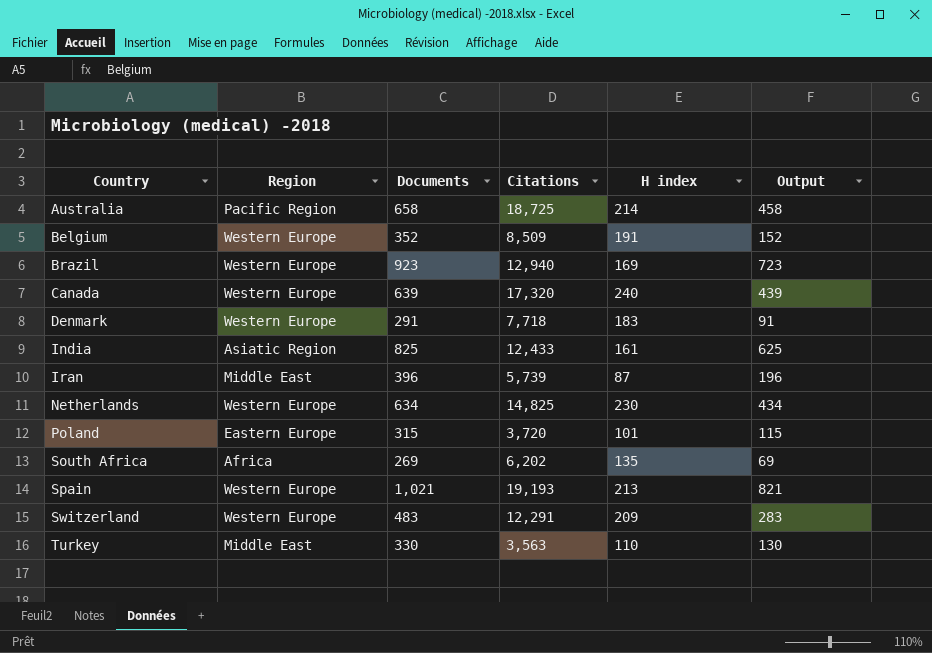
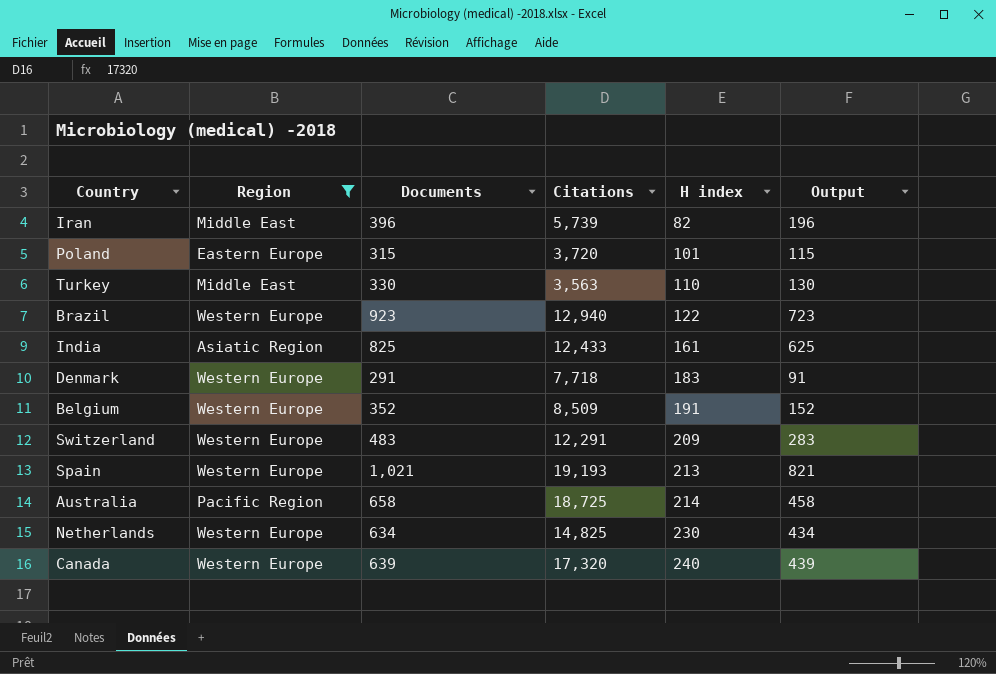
filter: none -> Region != Africa
row order: Country ascending -> H index ascending
Iran | H index: 87 -> 82
Brazil | H index: 169 -> 122

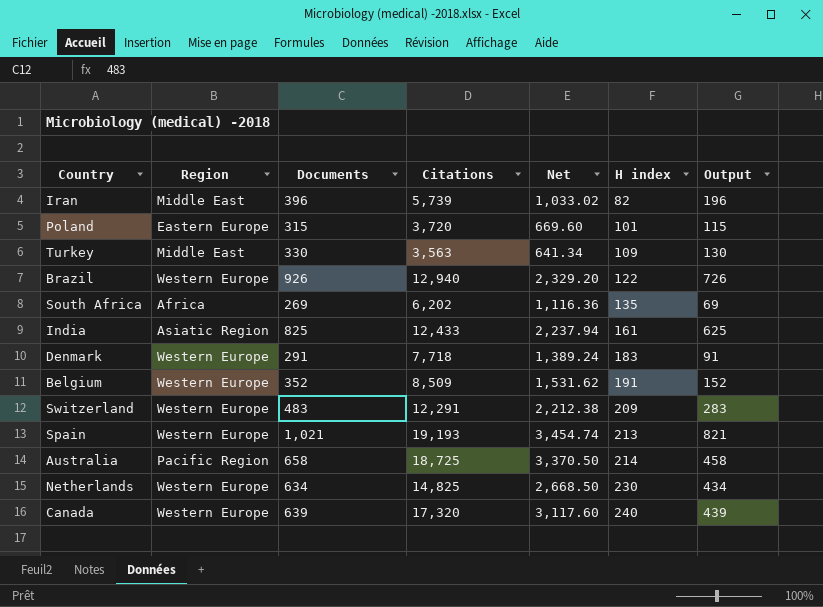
filter: Region != Africa -> none
column Net | formula: none -> [Citations] * 0.18
Turkey | H index: 110 -> 109
Brazil | Documents: 923 -> 926
Brazil | Output: 723 -> 726

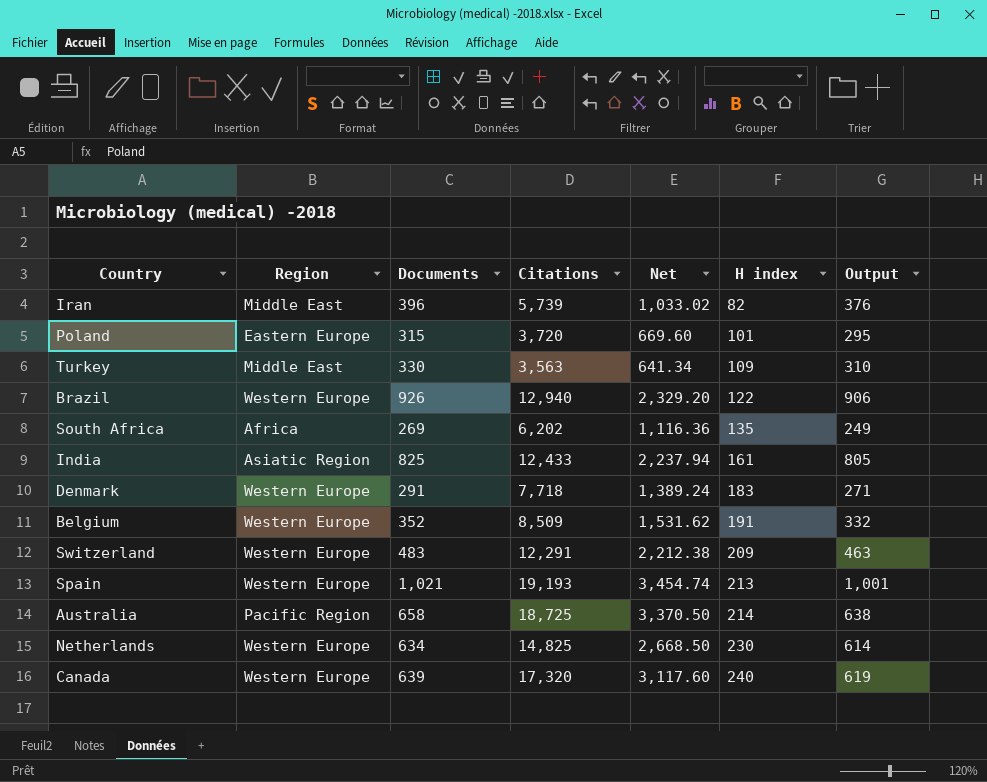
column Output | formula: [Documents] - 200 -> [Documents] - 20

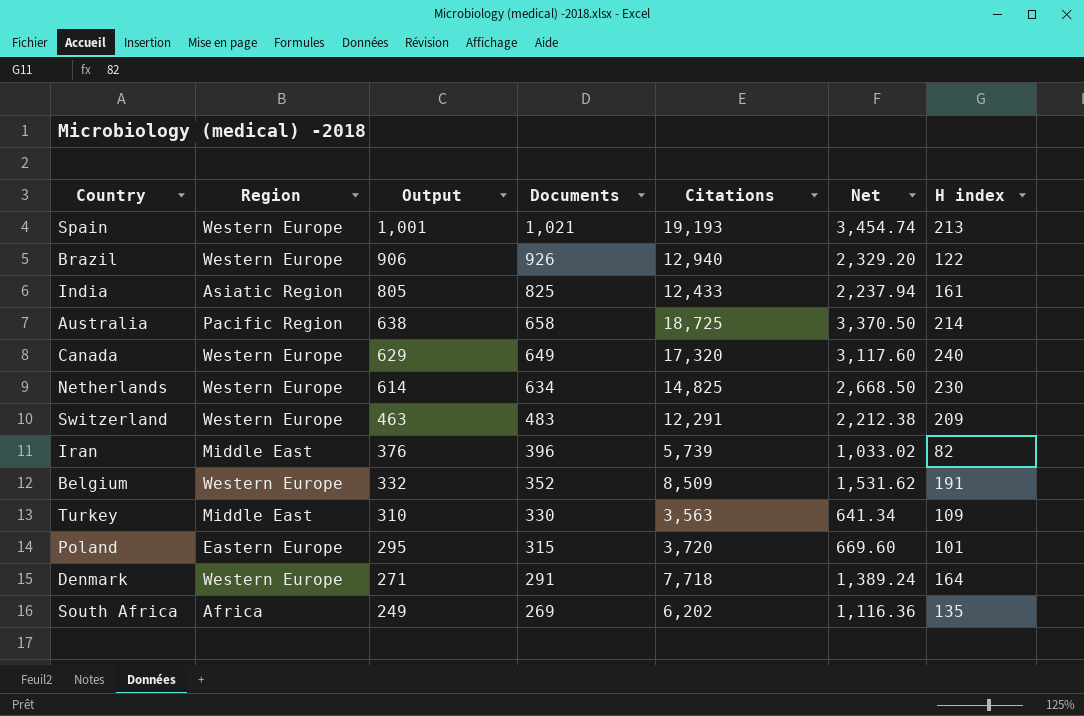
row order: H index ascending -> Output descending
column Output | position: 7 -> 3
Canada | Output: 619 -> 629
Canada | Documents: 639 -> 649
Denmark | H index: 183 -> 164

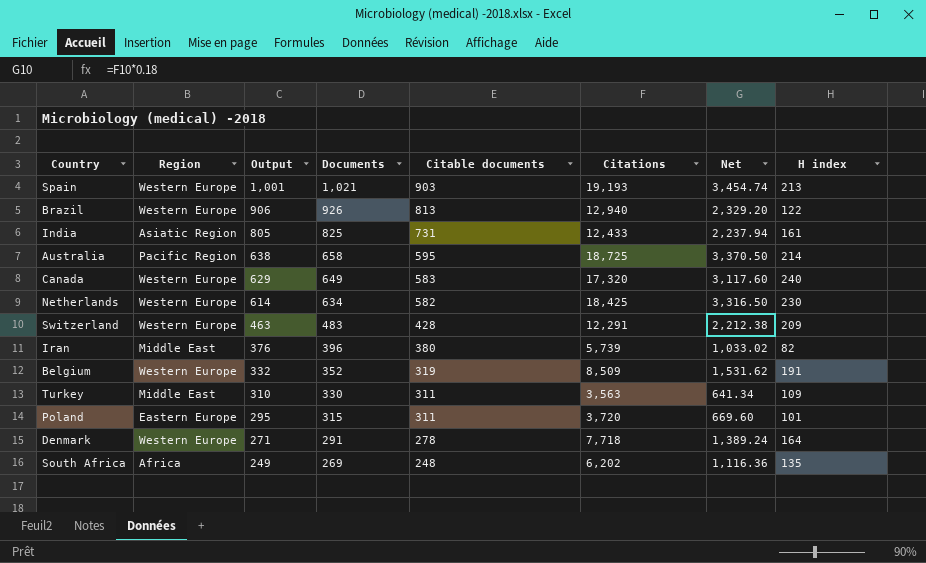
column Citable documents | position: none -> 5
Netherlands | Citations: 14,825 -> 18,425
Netherlands | Net: 2,668.50 -> 3,316.50

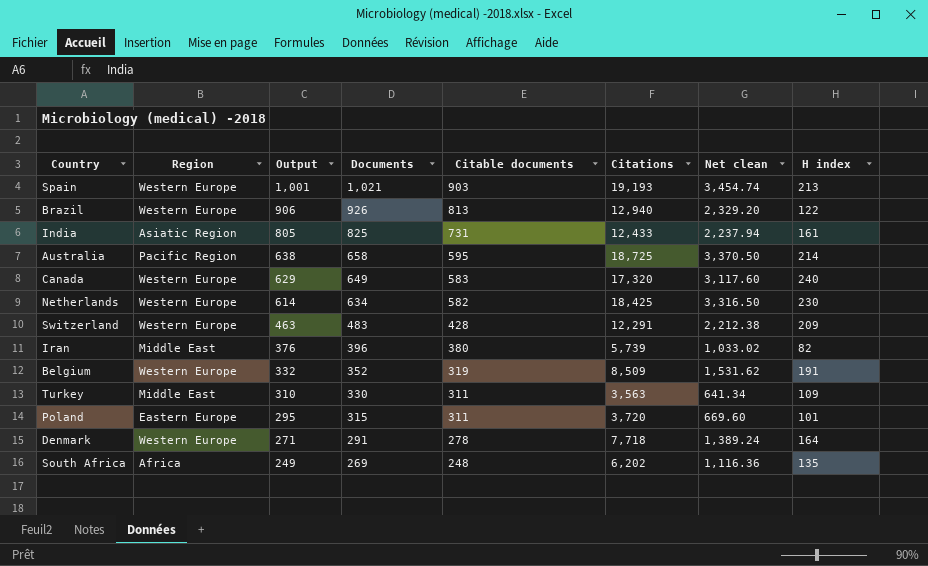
column name: Net -> Net clean

